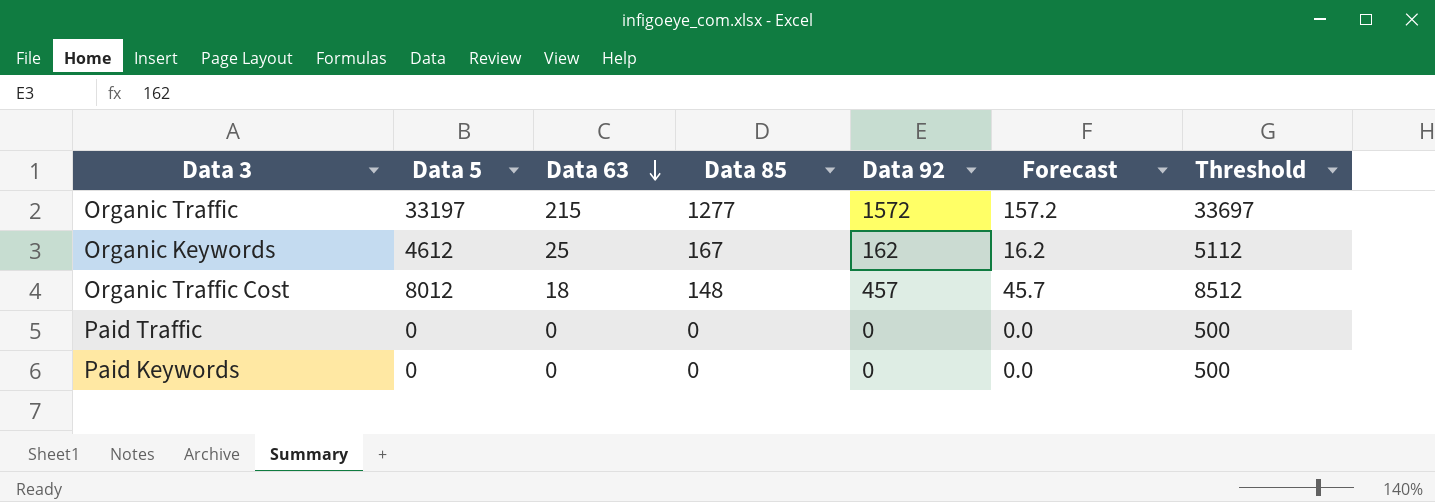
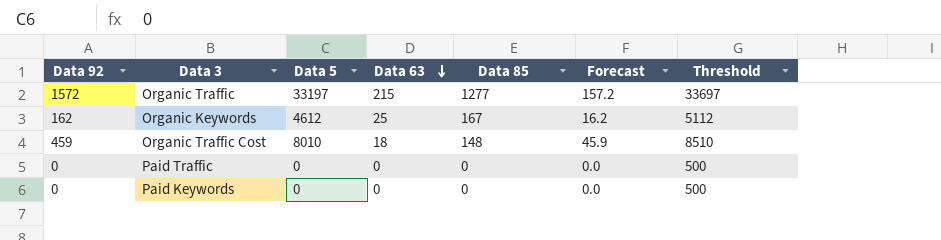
column Data 92 | position: 5 -> 1
Organic Traffic Cost | Data 92: 457 -> 459
Organic Traffic Cost | Data 5: 8012 -> 8010
Organic Traffic Cost | Forecast: 45.7 -> 45.9
Organic Traffic Cost | Threshold: 8512 -> 8510

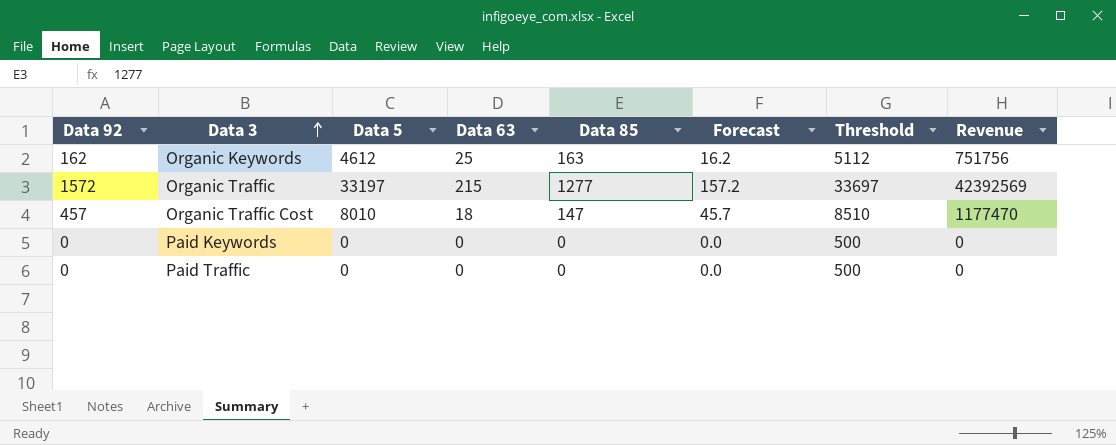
row order: Data 63 descending -> Data 3 ascending
column Revenue | formula: none -> [Data 5] * [Data 85]
Organic Keywords | Data 85: 167 -> 163
Organic Traffic Cost | Data 92: 459 -> 457
Organic Traffic Cost | Data 85: 148 -> 147
Organic Traffic Cost | Forecast: 45.9 -> 45.7

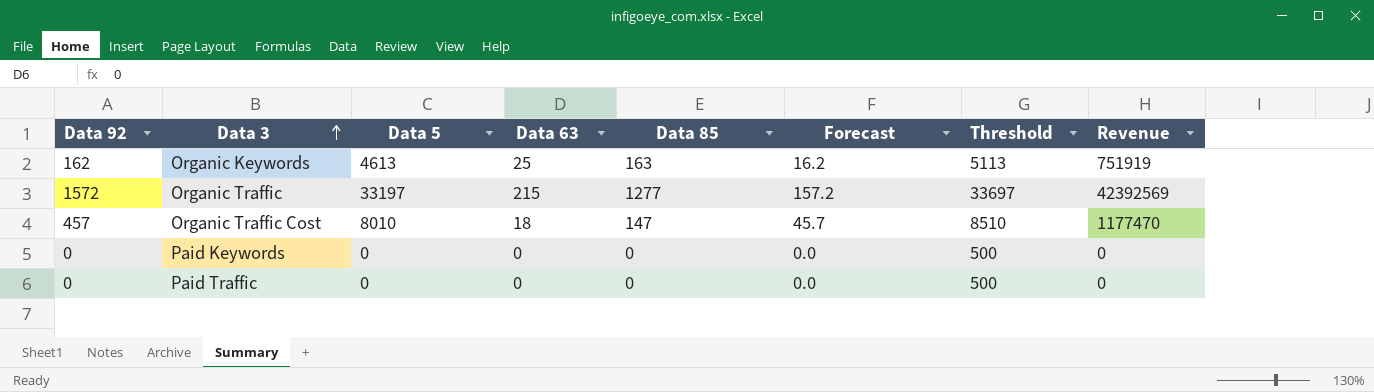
Organic Keywords | Data 5: 4612 -> 4613
Organic Keywords | Threshold: 5112 -> 5113
Organic Keywords | Revenue: 751756 -> 751919

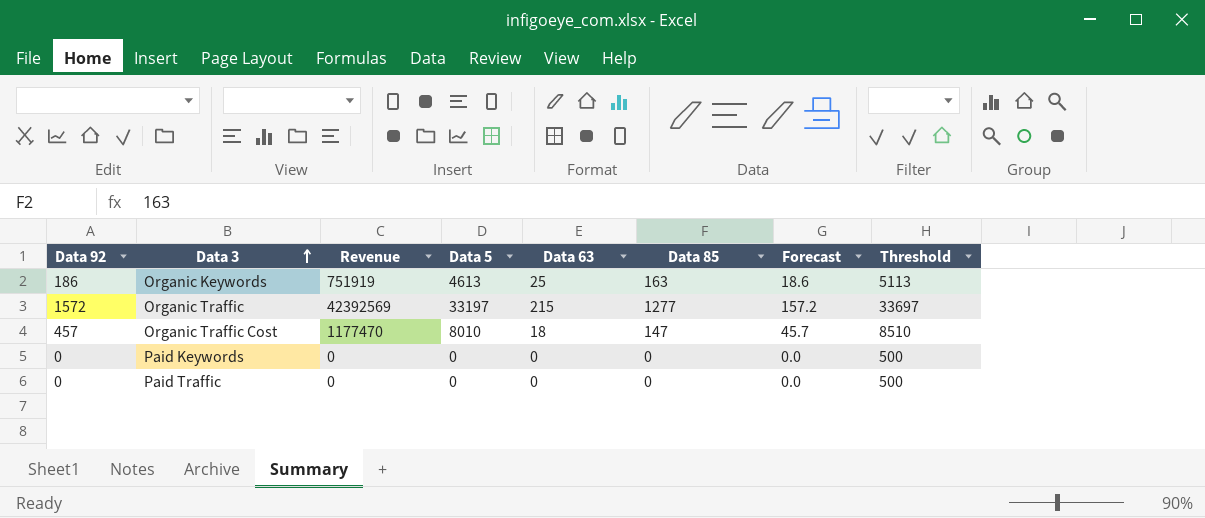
column Revenue | position: 8 -> 3
Organic Keywords | Data 92: 162 -> 186
Organic Keywords | Forecast: 16.2 -> 18.6

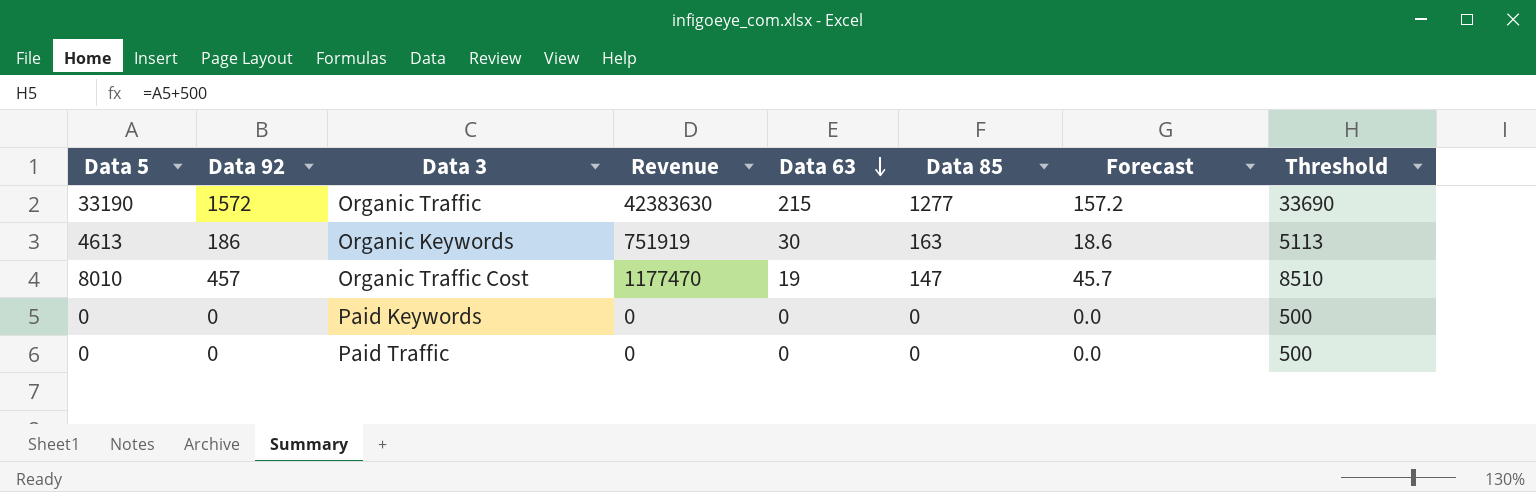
row order: Data 3 ascending -> Data 63 descending
column Data 5 | position: 4 -> 1
Organic Traffic | Data 5: 33197 -> 33190
Organic Traffic | Revenue: 42392569 -> 42383630
Organic Traffic | Threshold: 33697 -> 33690
Organic Keywords | Data 63: 25 -> 30
Organic Traffic Cost | Data 63: 18 -> 19

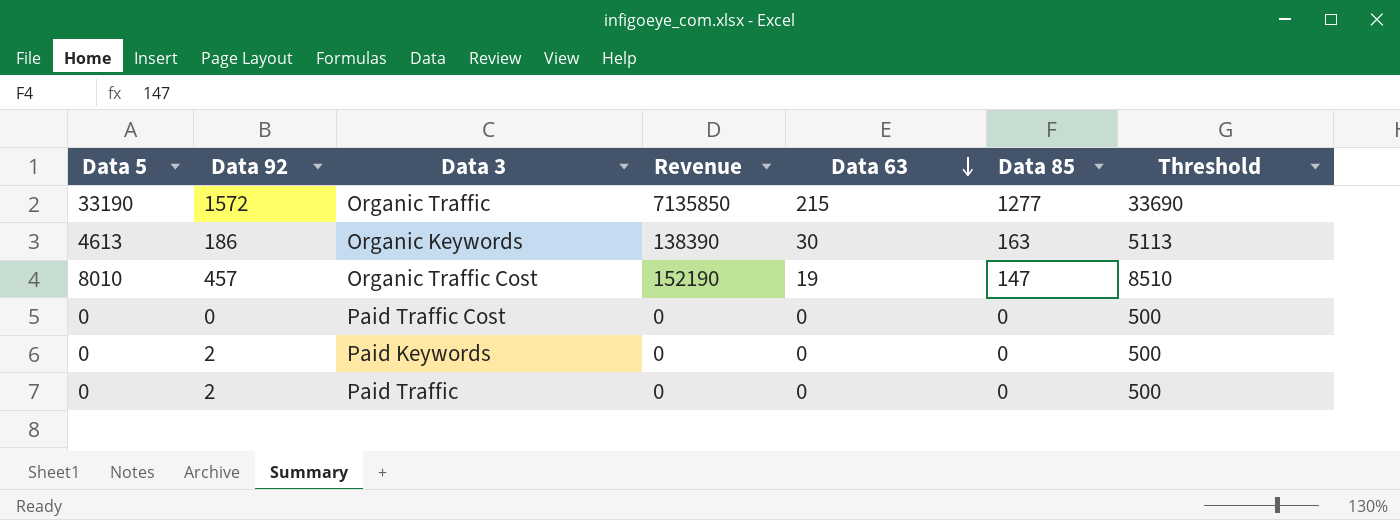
column Forecast | formula: [Data 92] * 0.1 -> none
column Revenue | formula: [Data 5] * [Data 85] -> [Data 5] * [Data 63]
row Paid Traffic Cost: none -> 0 | 0 | 0 | 0 | 0 | 500
Paid Keywords | Data 92: 0 -> 2
Paid Traffic | Data 92: 0 -> 2

